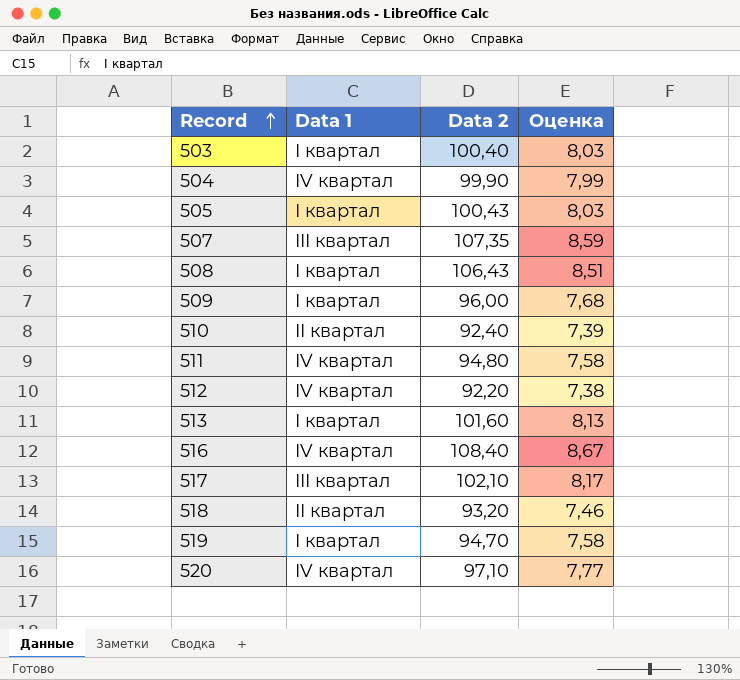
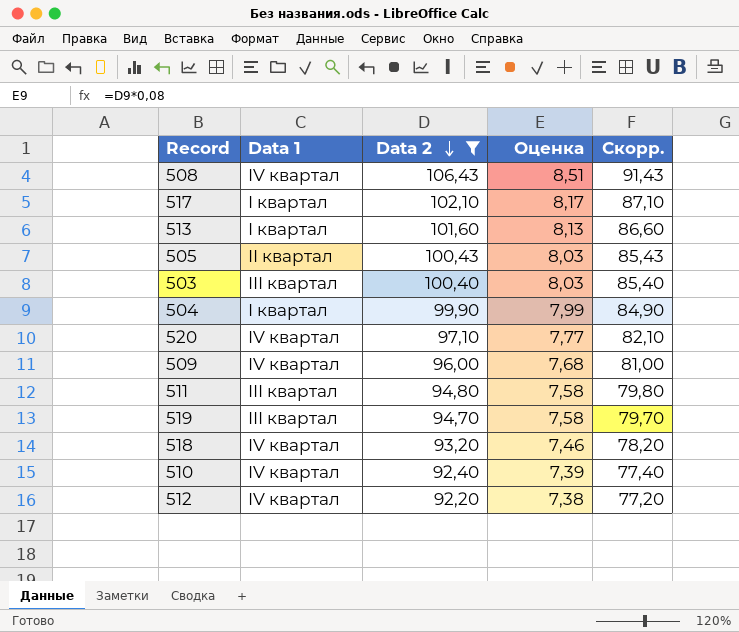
filter: none -> Data 2 <= 106,43
row order: Record ascending -> Data 2 descending
column Скорр. | formula: none -> [Data 2] - 15
508 | Data 1: I квартал -> IV квартал
517 | Data 1: III квартал -> I квартал
505 | Data 1: I квартал -> II квартал
503 | Data 1: I квартал -> III квартал
504 | Data 1: IV квартал -> I квартал
509 | Data 1: I квартал -> IV квартал
511 | Data 1: IV квартал -> III квартал
519 | Data 1: I квартал -> III квартал
518 | Data 1: II квартал -> IV квартал
510 | Data 1: II квартал -> IV квартал

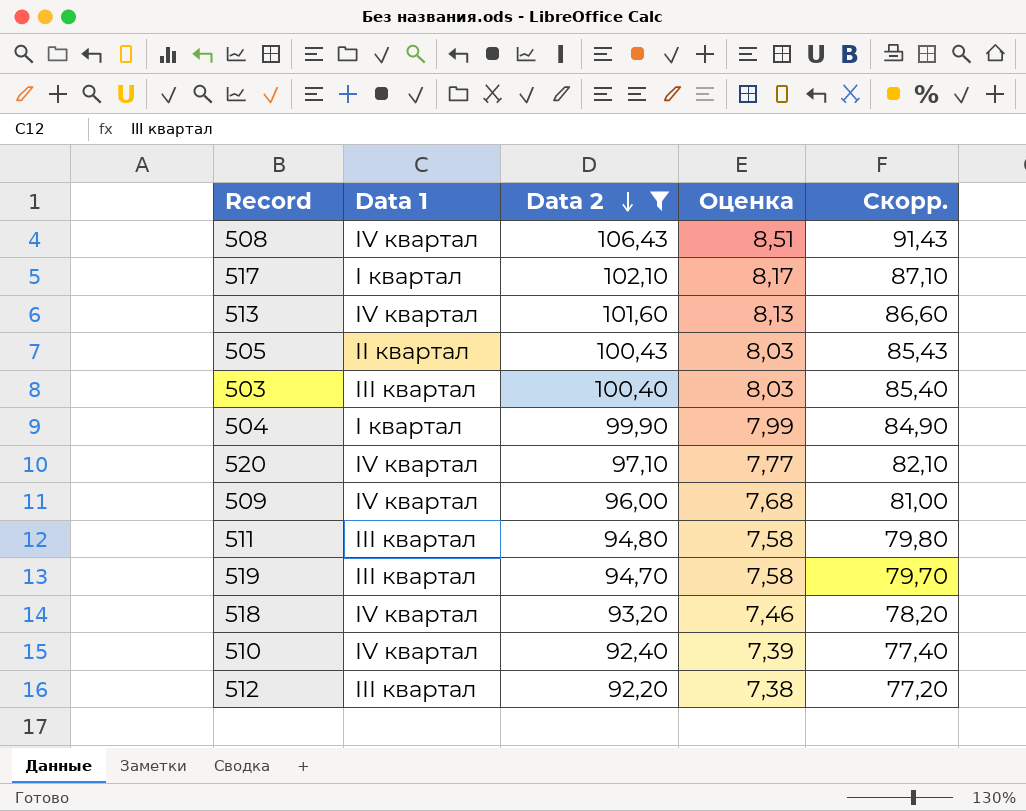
513 | Data 1: I квартал -> IV квартал
512 | Data 1: IV квартал -> III квартал

